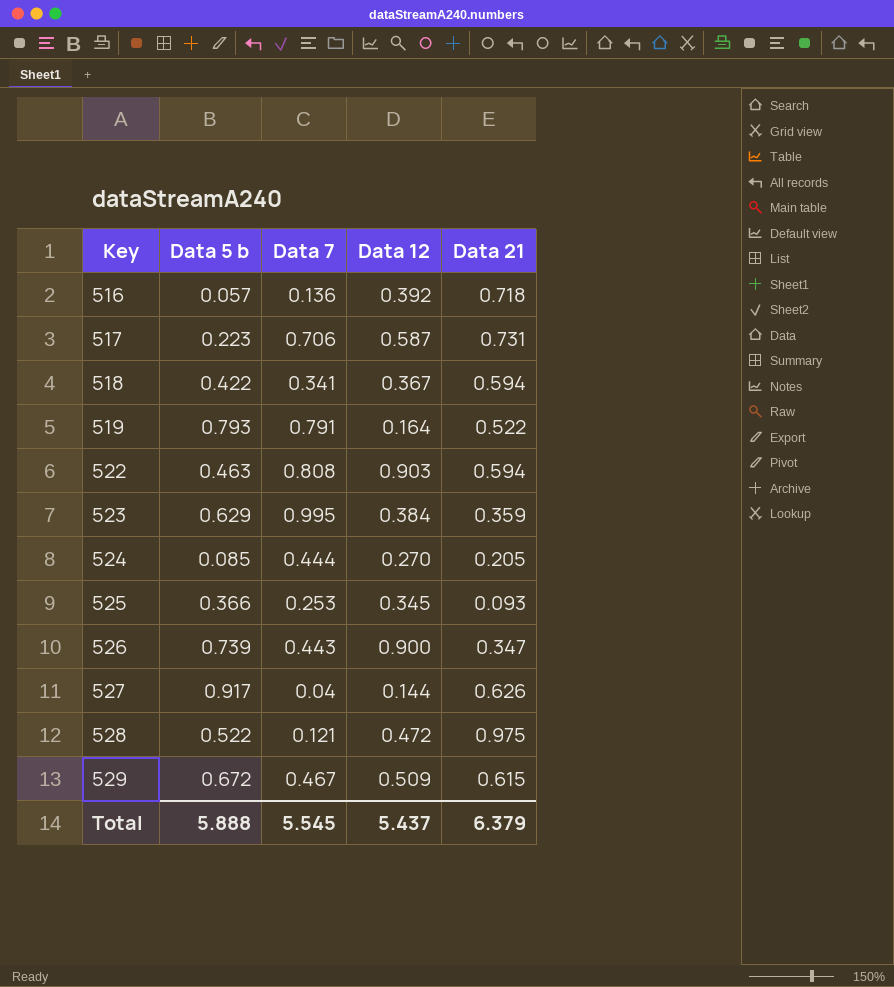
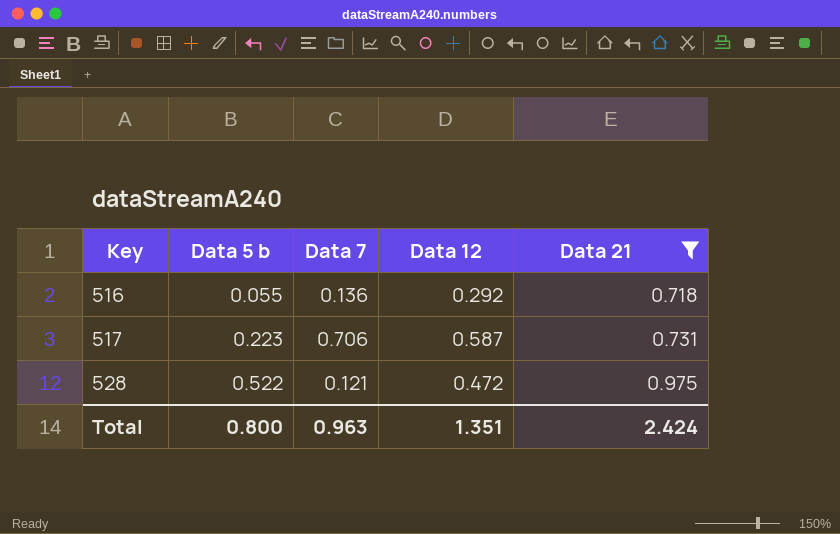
filter: none -> Data 21 >= 0.718
516 | Data 5 b: 0.057 -> 0.055
516 | Data 12: 0.392 -> 0.292
Total | Data 5 b: 5.888 -> 0.800
Total | Data 7: 5.545 -> 0.963
Total | Data 12: 5.437 -> 1.351
Total | Data 21: 6.379 -> 2.424

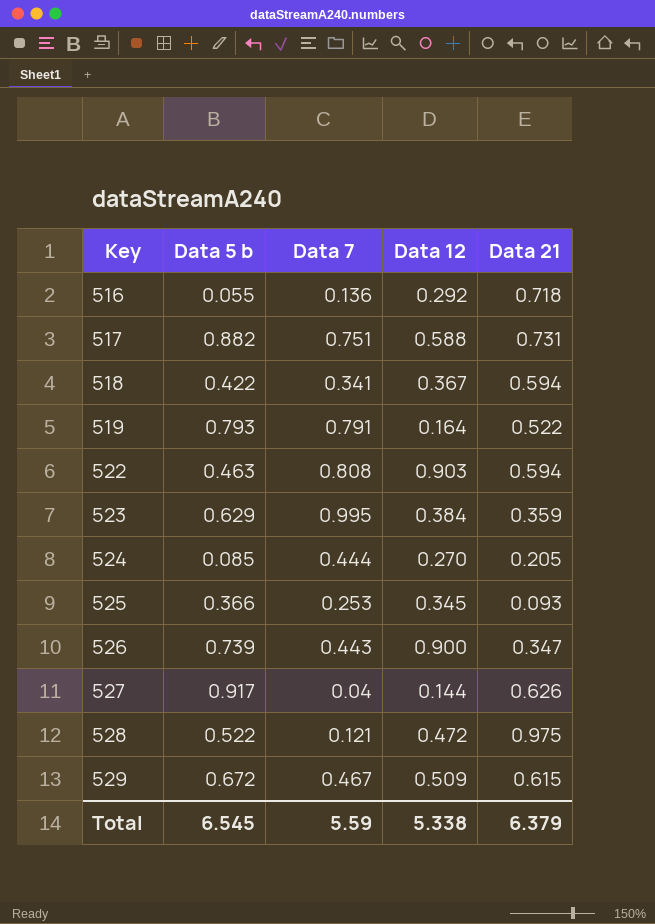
filter: Data 21 >= 0.718 -> none
517 | Data 5 b: 0.223 -> 0.882
517 | Data 7: 0.706 -> 0.751
517 | Data 12: 0.587 -> 0.588
Total | Data 5 b: 0.800 -> 6.545
Total | Data 7: 0.963 -> 5.59
Total | Data 12: 1.351 -> 5.338
Total | Data 21: 2.424 -> 6.379

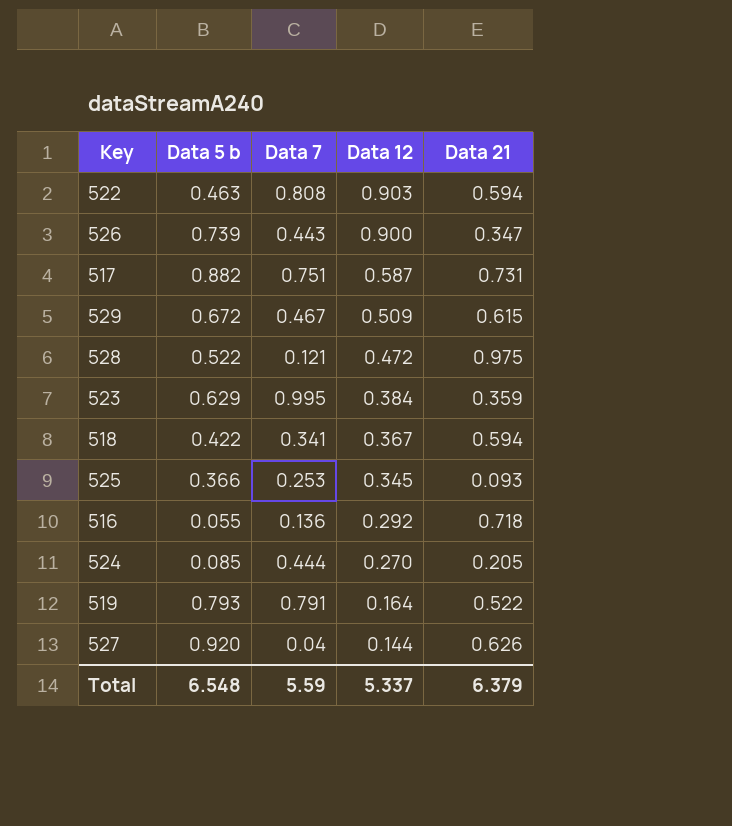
row order: Key ascending -> Data 12 descending
517 | Data 12: 0.588 -> 0.587
527 | Data 5 b: 0.917 -> 0.920
Total | Data 5 b: 6.545 -> 6.548
Total | Data 12: 5.338 -> 5.337

